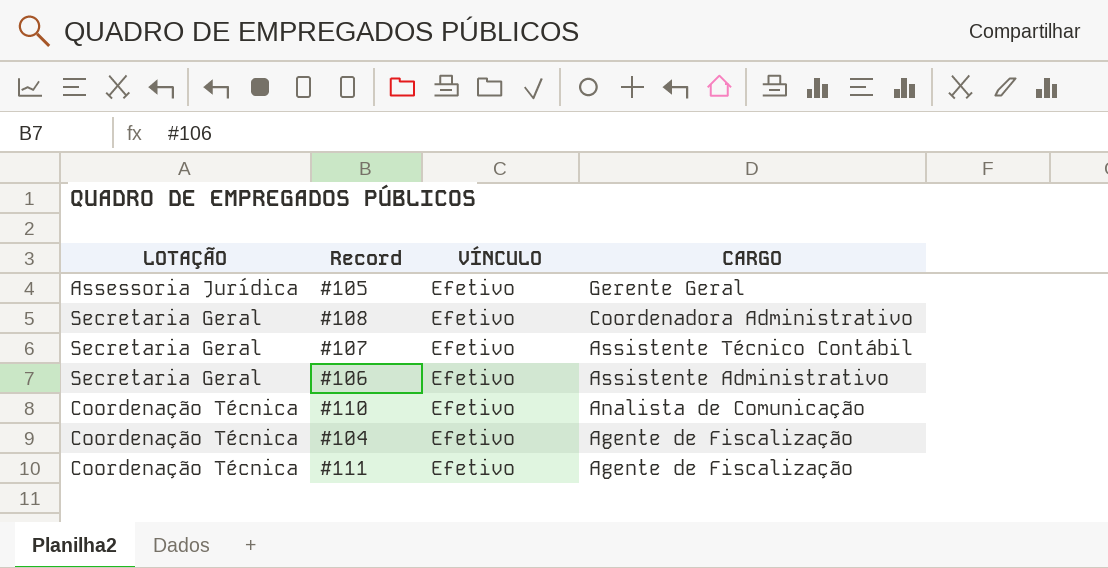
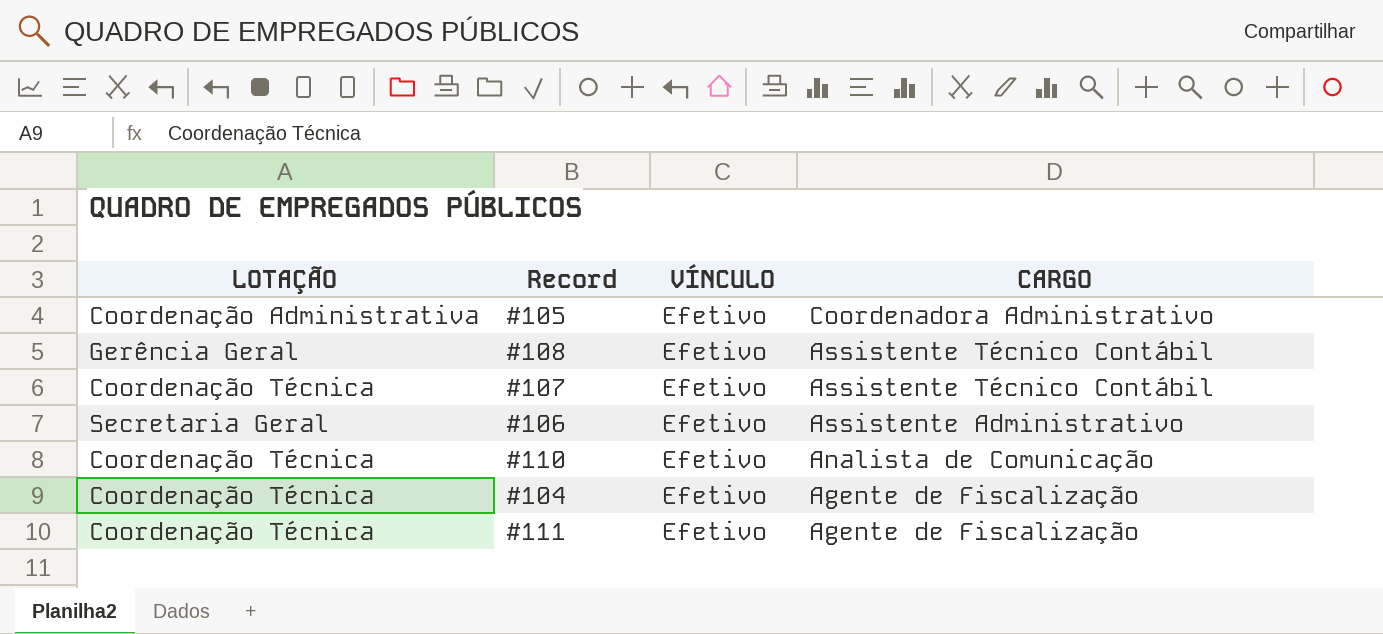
#105 | LOTAÇÃO: Assessoria Jurídica -> Coordenação Administrativa
#105 | CARGO: Gerente Geral -> Coordenadora Administrativo
#108 | LOTAÇÃO: Secretaria Geral -> Gerência Geral
#108 | CARGO: Coordenadora Administrativo -> Assistente Técnico Contábil
#107 | LOTAÇÃO: Secretaria Geral -> Coordenação Técnica

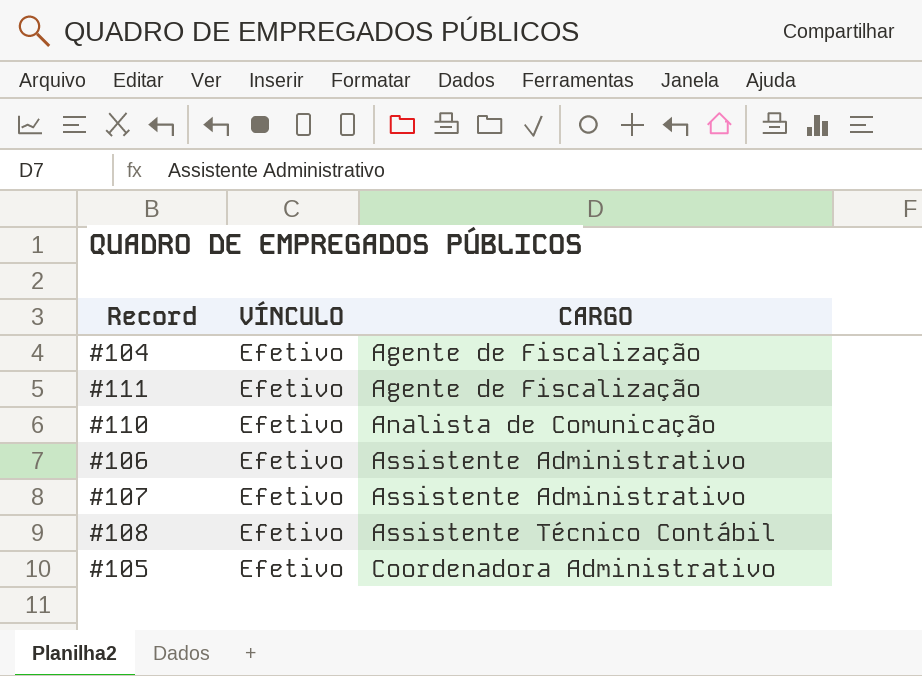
row order: CARGO descending -> CARGO ascending
column LOTAÇÃO | position: 1 -> none
#107 | CARGO: Assistente Técnico Contábil -> Assistente Administrativo

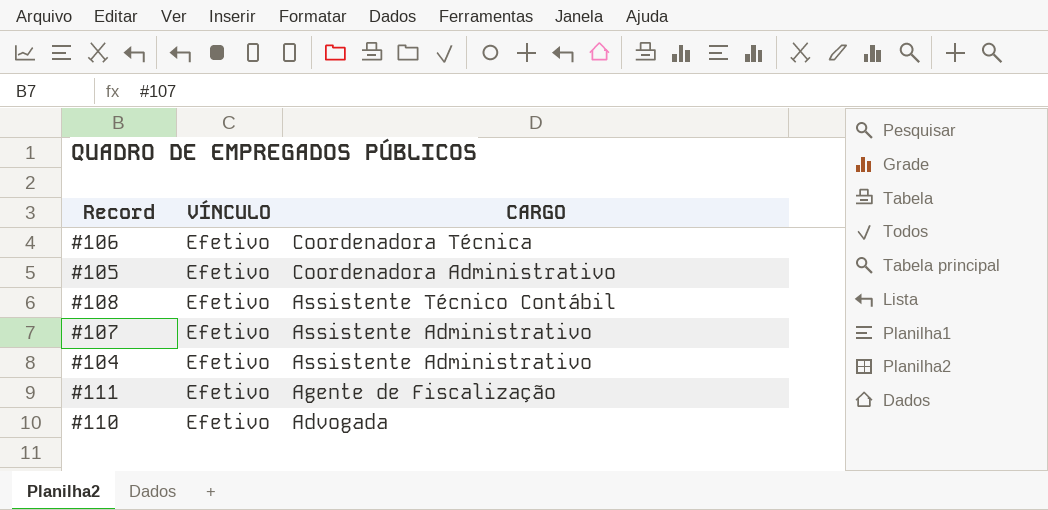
row order: CARGO ascending -> CARGO descending
#106 | CARGO: Assistente Administrativo -> Coordenadora Técnica
#104 | CARGO: Agente de Fiscalização -> Assistente Administrativo
#110 | CARGO: Analista de Comunicação -> Advogada

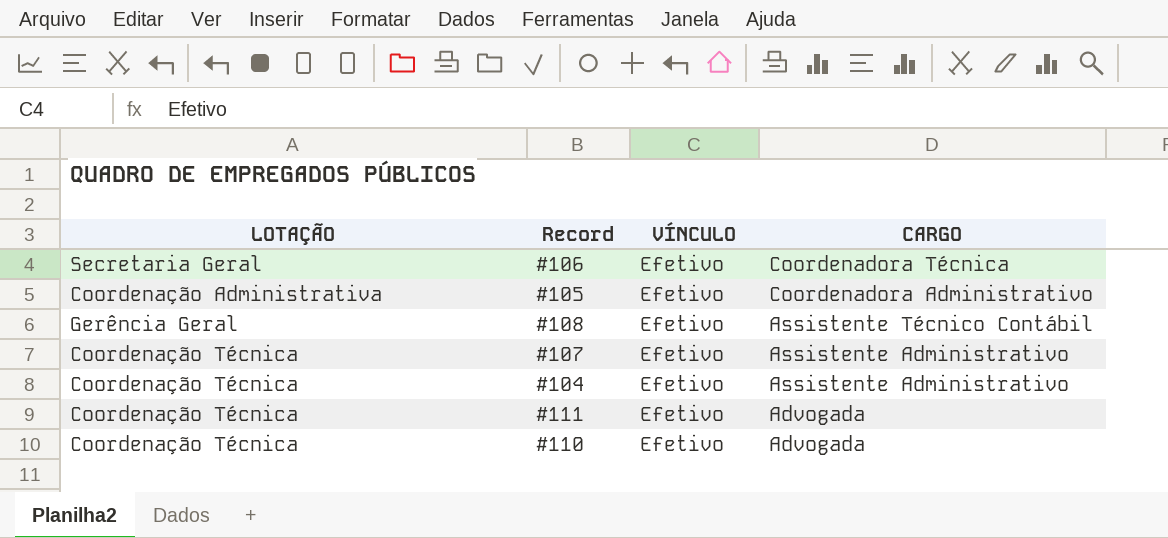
column LOTAÇÃO | position: none -> 1
#111 | CARGO: Agente de Fiscalização -> Advogada

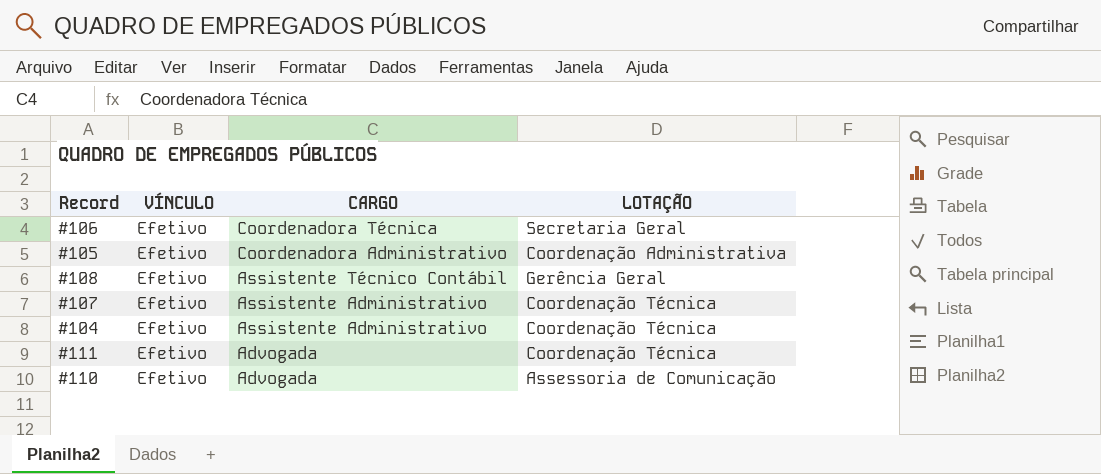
column LOTAÇÃO | position: 1 -> 4
#110 | LOTAÇÃO: Coordenação Técnica -> Assessoria de Comunicação

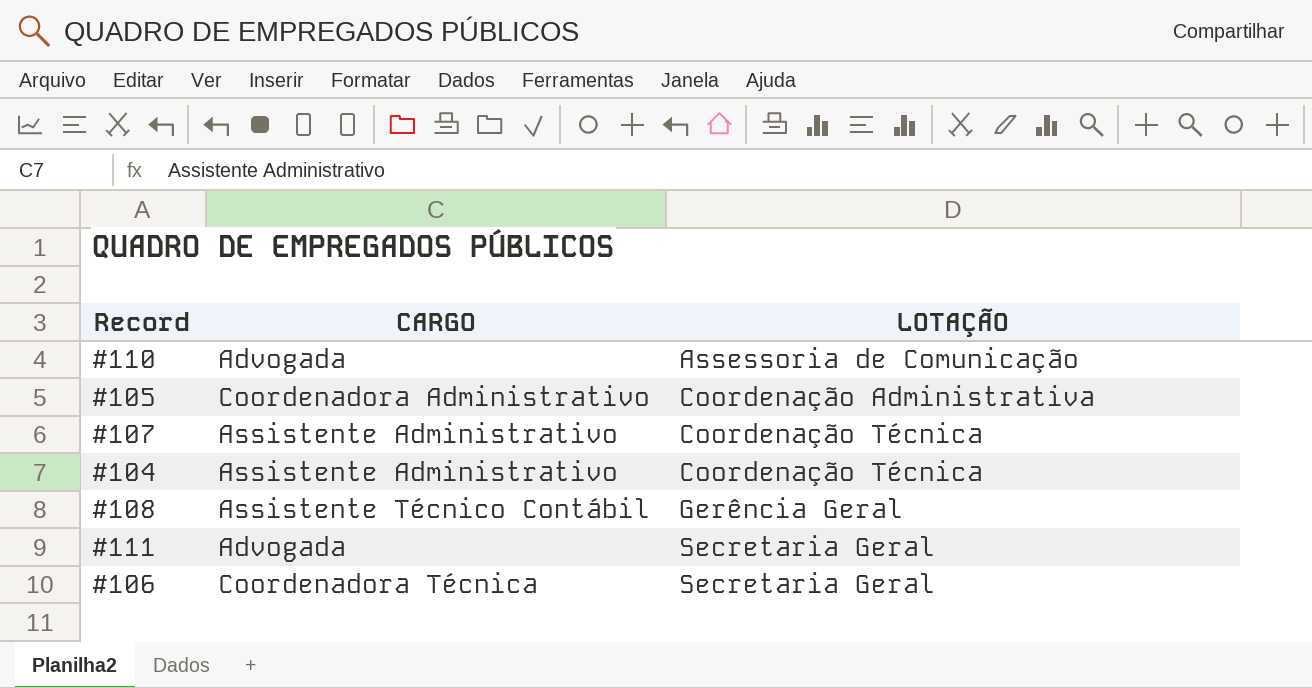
row order: CARGO descending -> LOTAÇÃO ascending
column VÍNCULO | position: 2 -> none
#111 | LOTAÇÃO: Coordenação Técnica -> Secretaria Geral

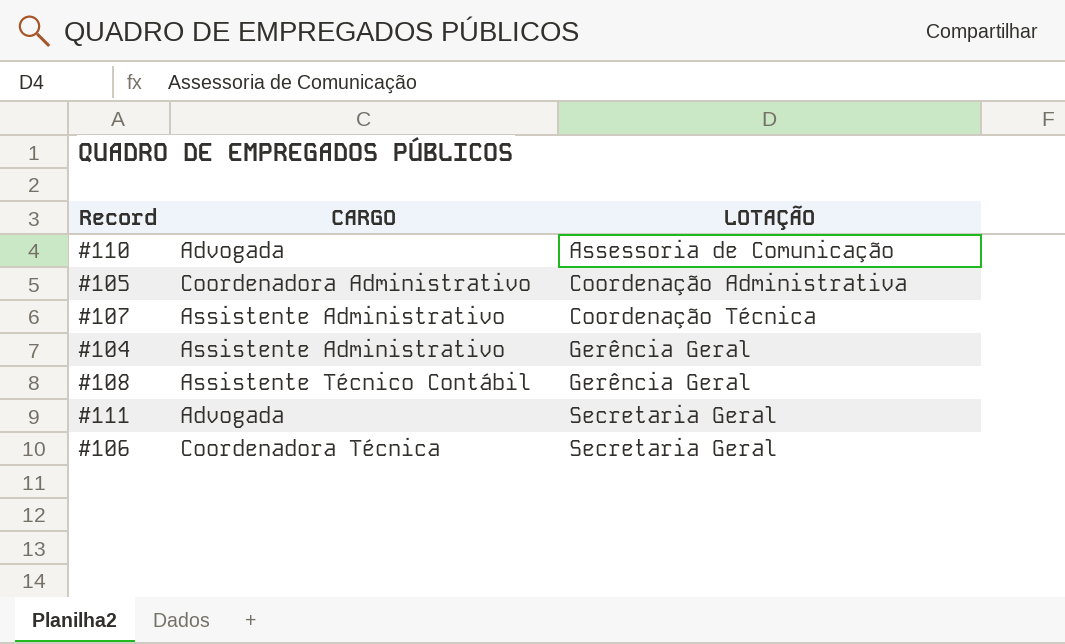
#104 | LOTAÇÃO: Coordenação Técnica -> Gerência Geral

